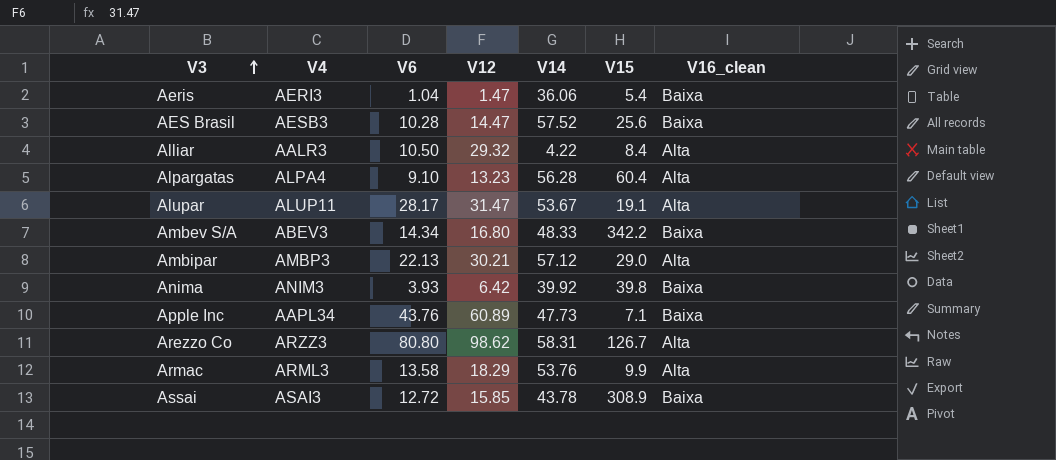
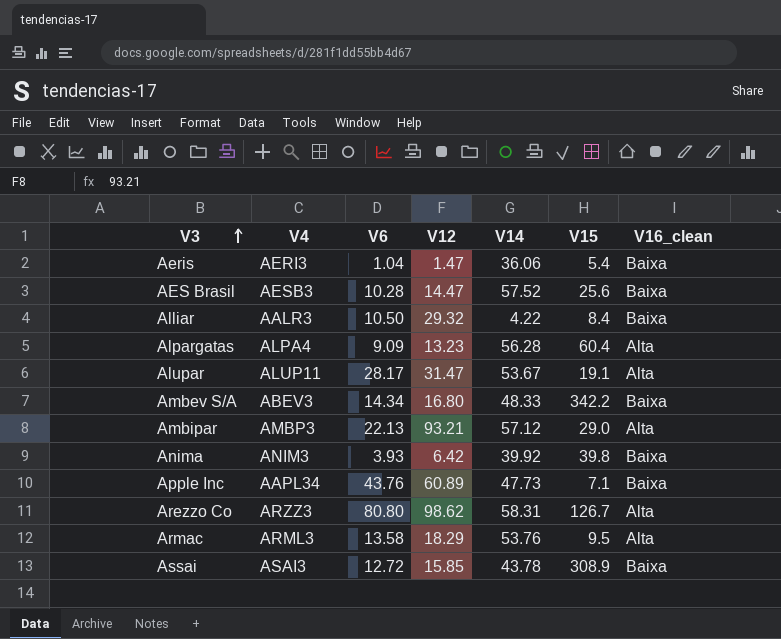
Alliar | V16_clean: Alta -> Baixa
Alpargatas | V6: 9.10 -> 9.09
Ambipar | V12: 30.21 -> 93.21
Armac | V15: 9.9 -> 9.5

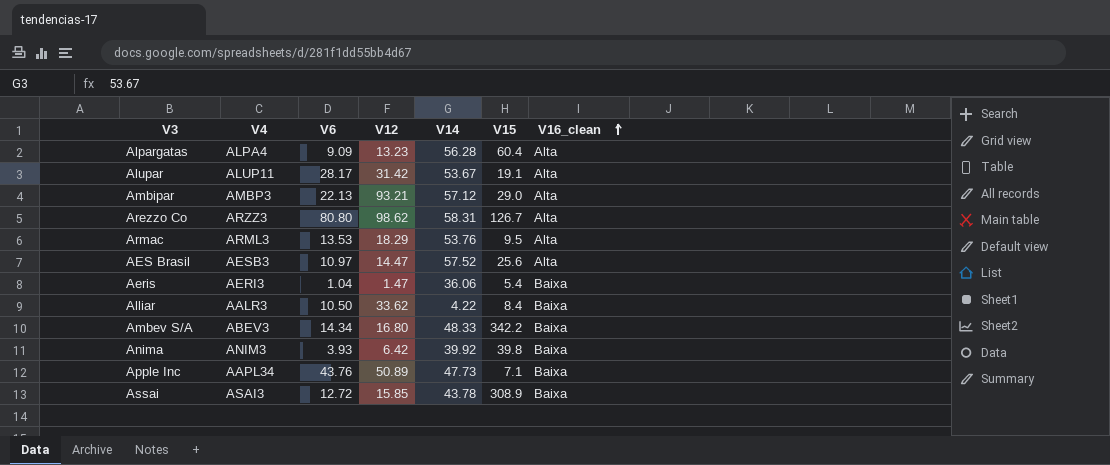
row order: V3 ascending -> V16_clean ascending
Alupar | V12: 31.47 -> 31.42
Armac | V6: 13.58 -> 13.53
AES Brasil | V6: 10.28 -> 10.97
AES Brasil | V16_clean: Baixa -> Alta
Alliar | V12: 29.32 -> 33.62
Apple Inc | V12: 60.89 -> 50.89

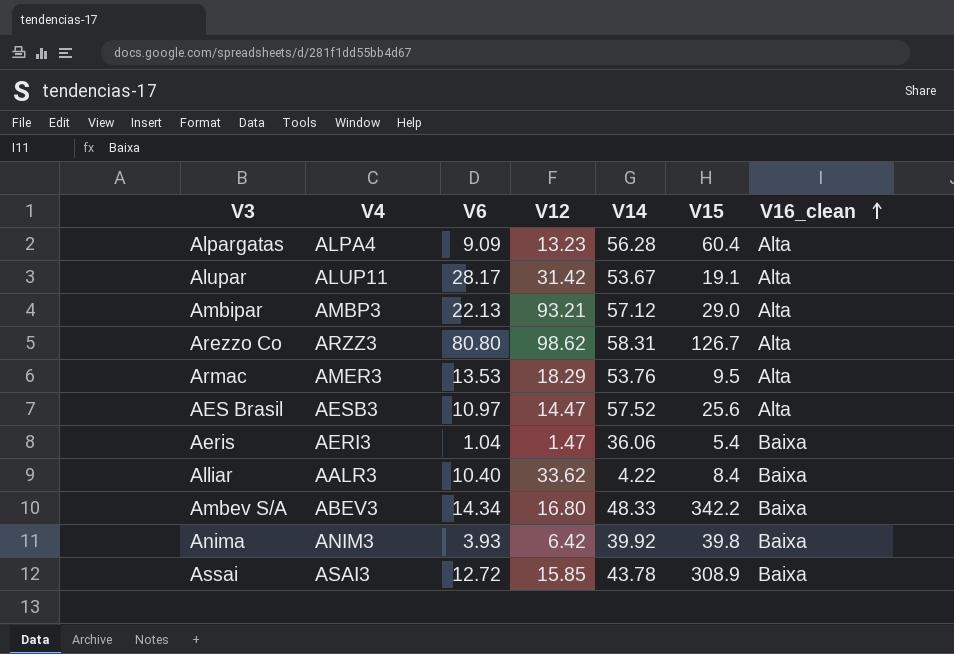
row Apple Inc: AAPL34 | 43.76 | 50.89 | 47.73 | 7.1 | Baixa -> none
Armac | V4: ARML3 -> AMER3
Alliar | V6: 10.50 -> 10.40

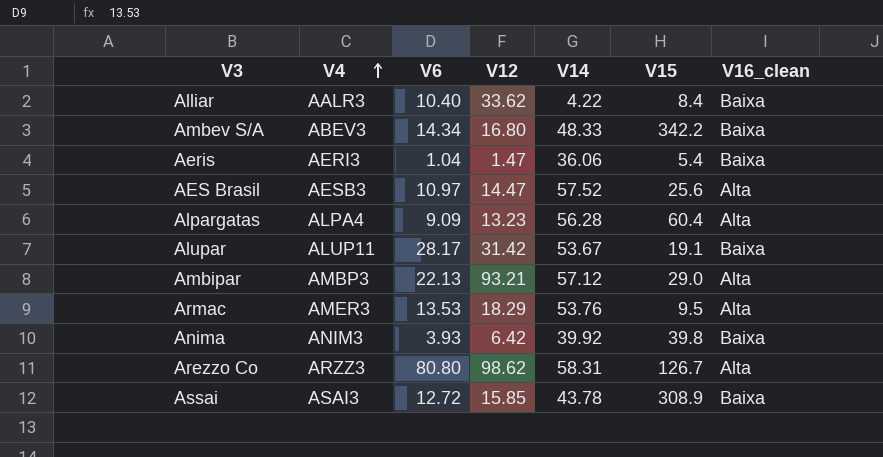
row order: V16_clean ascending -> V4 ascending
Alupar | V16_clean: Alta -> Baixa

